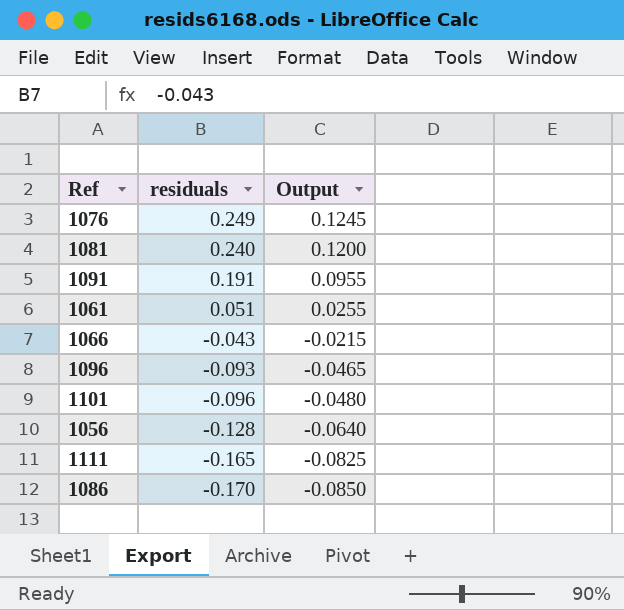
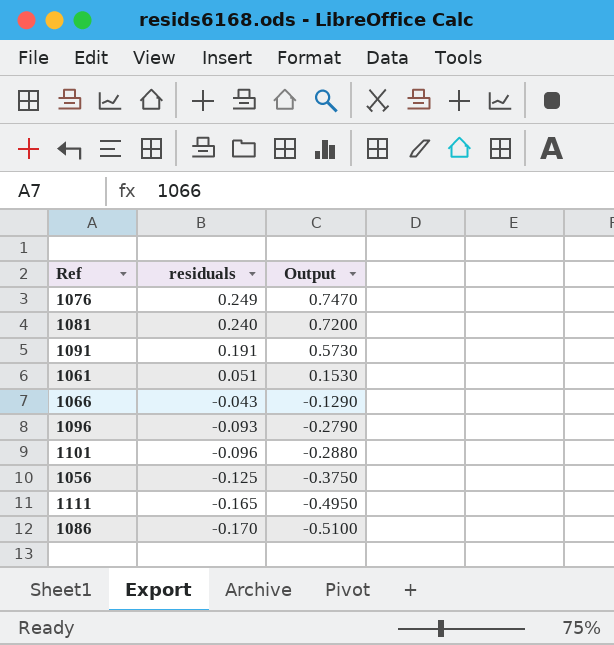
column Output | formula: [residuals] * 0.5 -> [residuals] * 3
1056 | residuals: -0.128 -> -0.125

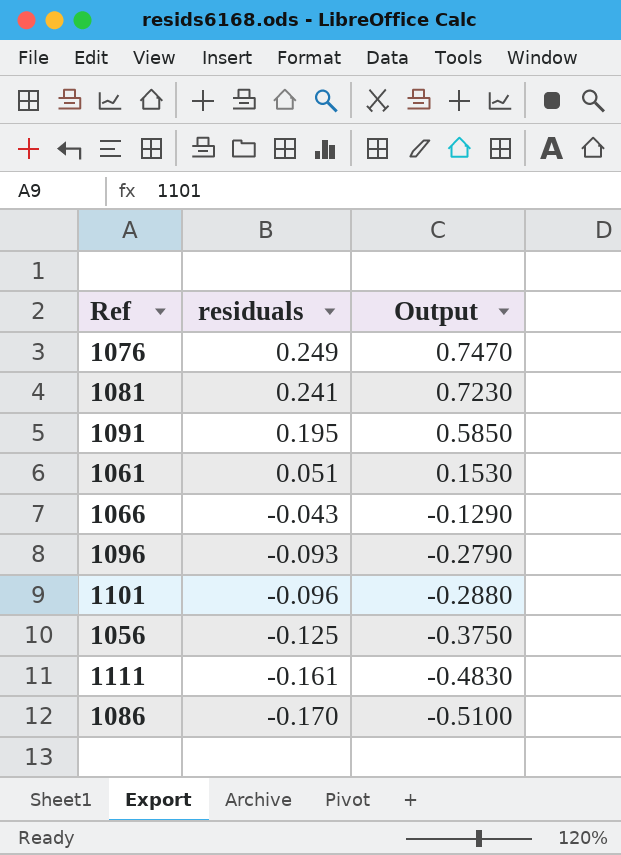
1081 | residuals: 0.240 -> 0.241
1081 | Output: 0.7200 -> 0.7230
1091 | residuals: 0.191 -> 0.195
1091 | Output: 0.5730 -> 0.5850
1111 | residuals: -0.165 -> -0.161
1111 | Output: -0.4950 -> -0.4830

